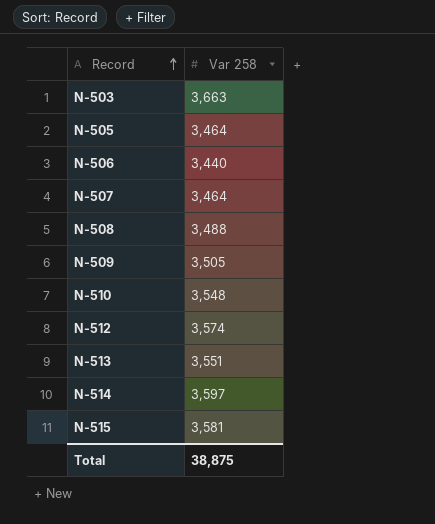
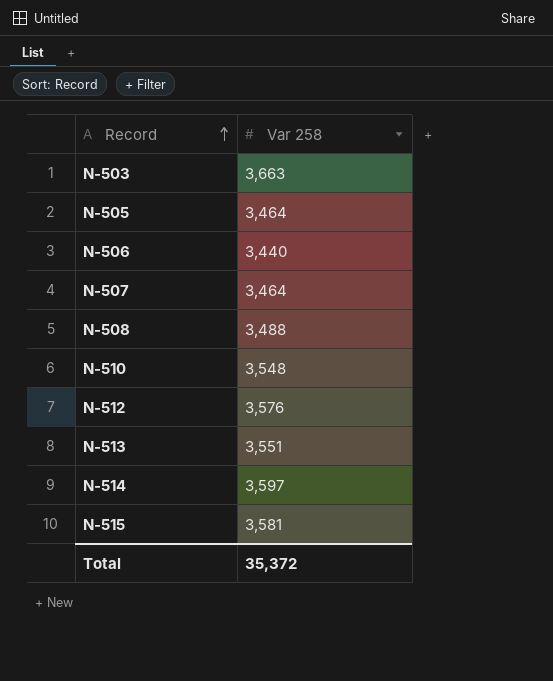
row N-509: 3,505 -> none
N-512 | Var 258: 3,574 -> 3,576
Total | Var 258: 38,875 -> 35,372

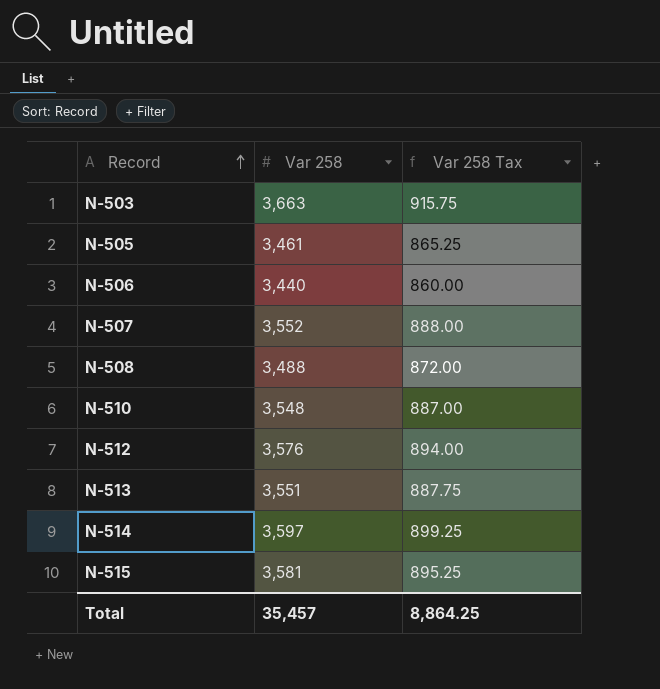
column Var 258 Tax | formula: none -> [Var 258] * 0.25
N-505 | Var 258: 3,464 -> 3,461
N-507 | Var 258: 3,464 -> 3,552
Total | Var 258: 35,372 -> 35,457

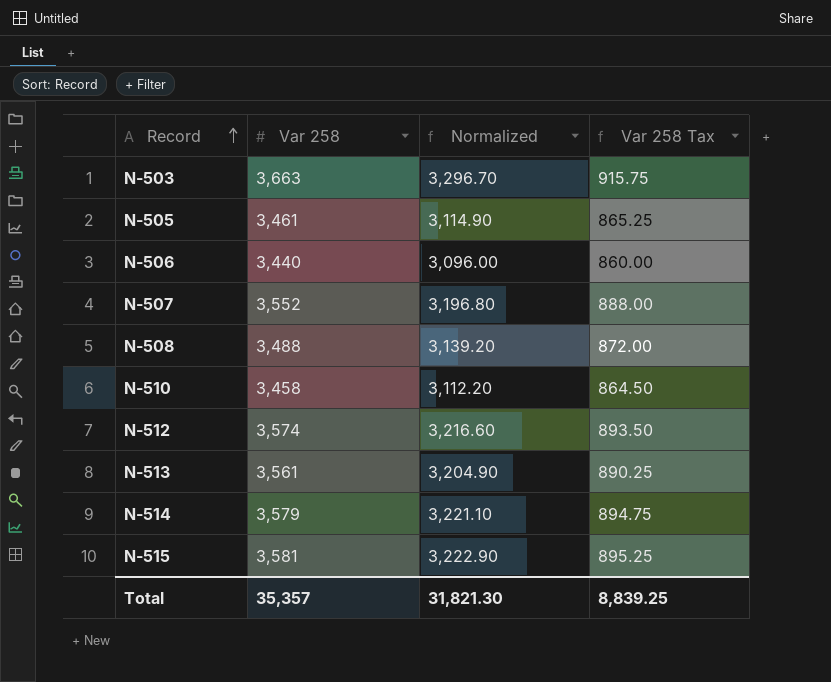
column Normalized | formula: none -> [Var 258] * 0.9
N-510 | Var 258: 3,548 -> 3,458
N-510 | Var 258 Tax: 887.00 -> 864.50
N-512 | Var 258: 3,576 -> 3,574
N-512 | Var 258 Tax: 894.00 -> 893.50
N-513 | Var 258: 3,551 -> 3,561
N-513 | Var 258 Tax: 887.75 -> 890.25
N-514 | Var 258: 3,597 -> 3,579
N-514 | Var 258 Tax: 899.25 -> 894.75
Total | Var 258: 35,457 -> 35,357
Total | Var 258 Tax: 8,864.25 -> 8,839.25

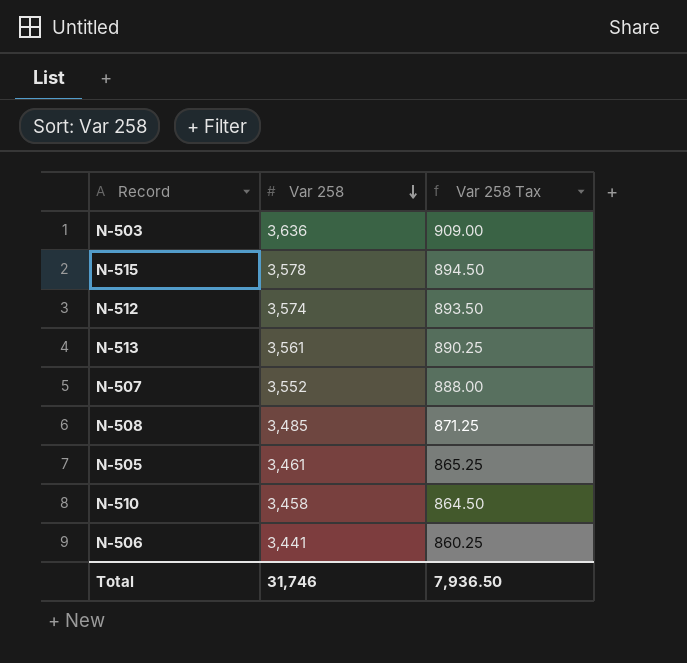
row order: Record ascending -> Var 258 descending
column Normalized | formula: [Var 258] * 0.9 -> none
row N-514: 3,579 | 3,221.10 | 894.75 -> none
N-503 | Var 258: 3,663 -> 3,636
N-503 | Var 258 Tax: 915.75 -> 909.00
N-515 | Var 258: 3,581 -> 3,578
N-515 | Var 258 Tax: 895.25 -> 894.50
N-508 | Var 258: 3,488 -> 3,485
N-508 | Var 258 Tax: 872.00 -> 871.25
N-506 | Var 258: 3,440 -> 3,441
N-506 | Var 258 Tax: 860.00 -> 860.25
Total | Var 258: 35,357 -> 31,746
Total | Var 258 Tax: 8,839.25 -> 7,936.50

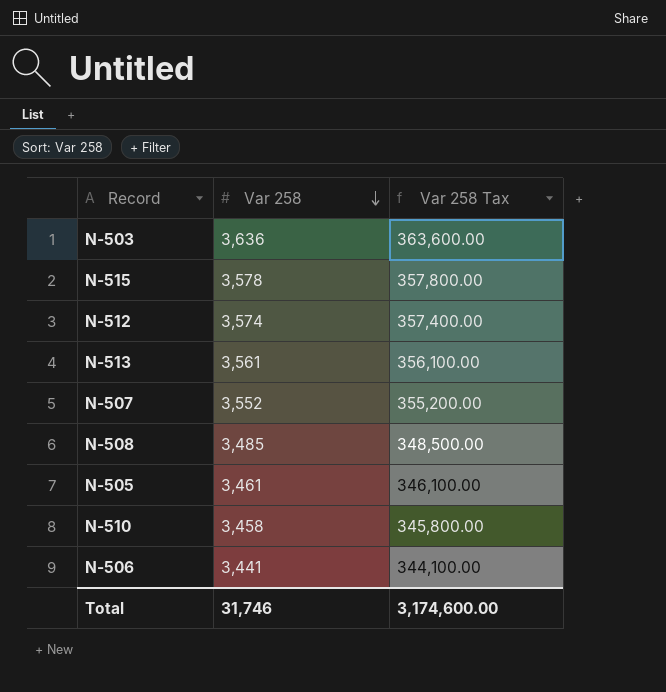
column Var 258 Tax | formula: [Var 258] * 0.25 -> [Var 258] * 100
Total | Var 258 Tax: 7,936.50 -> 3,174,600.00

